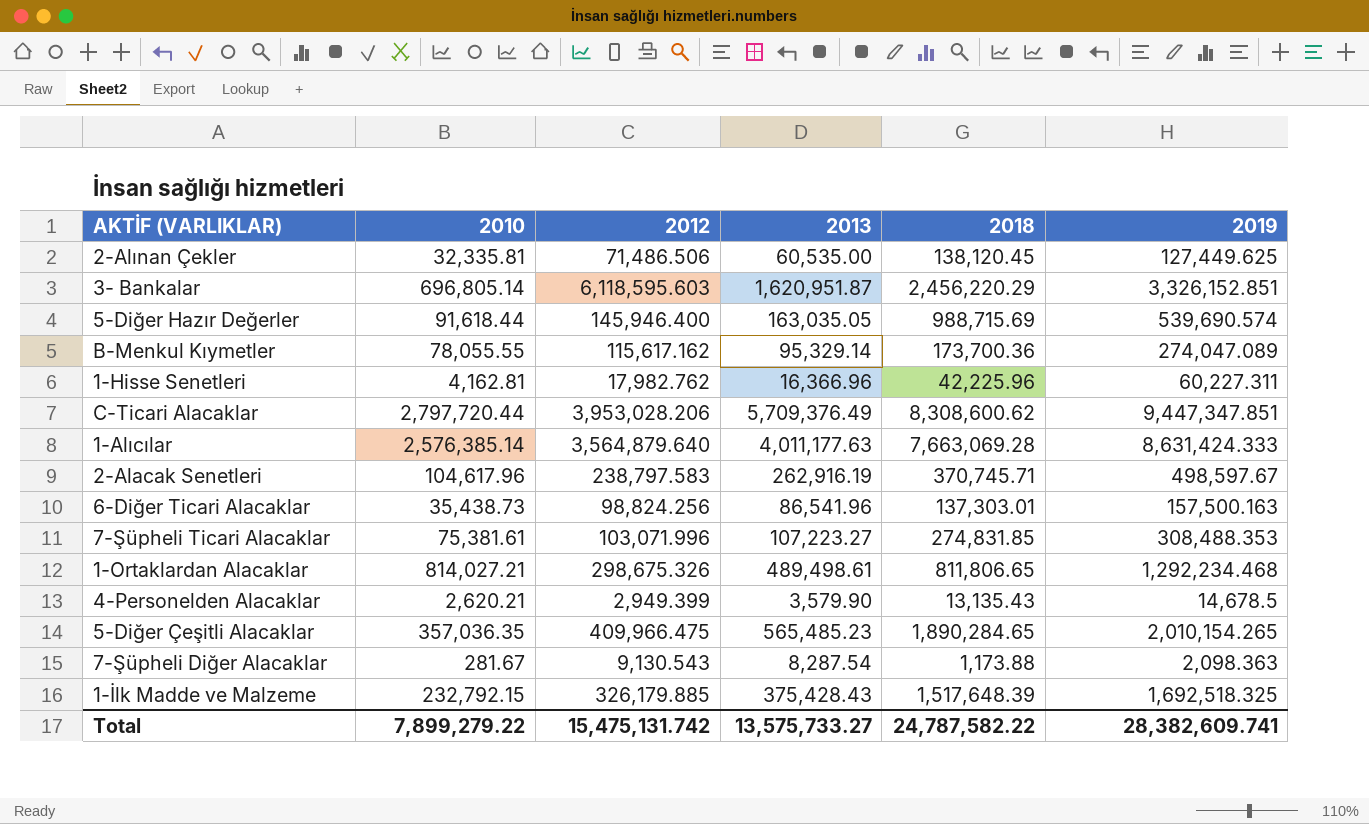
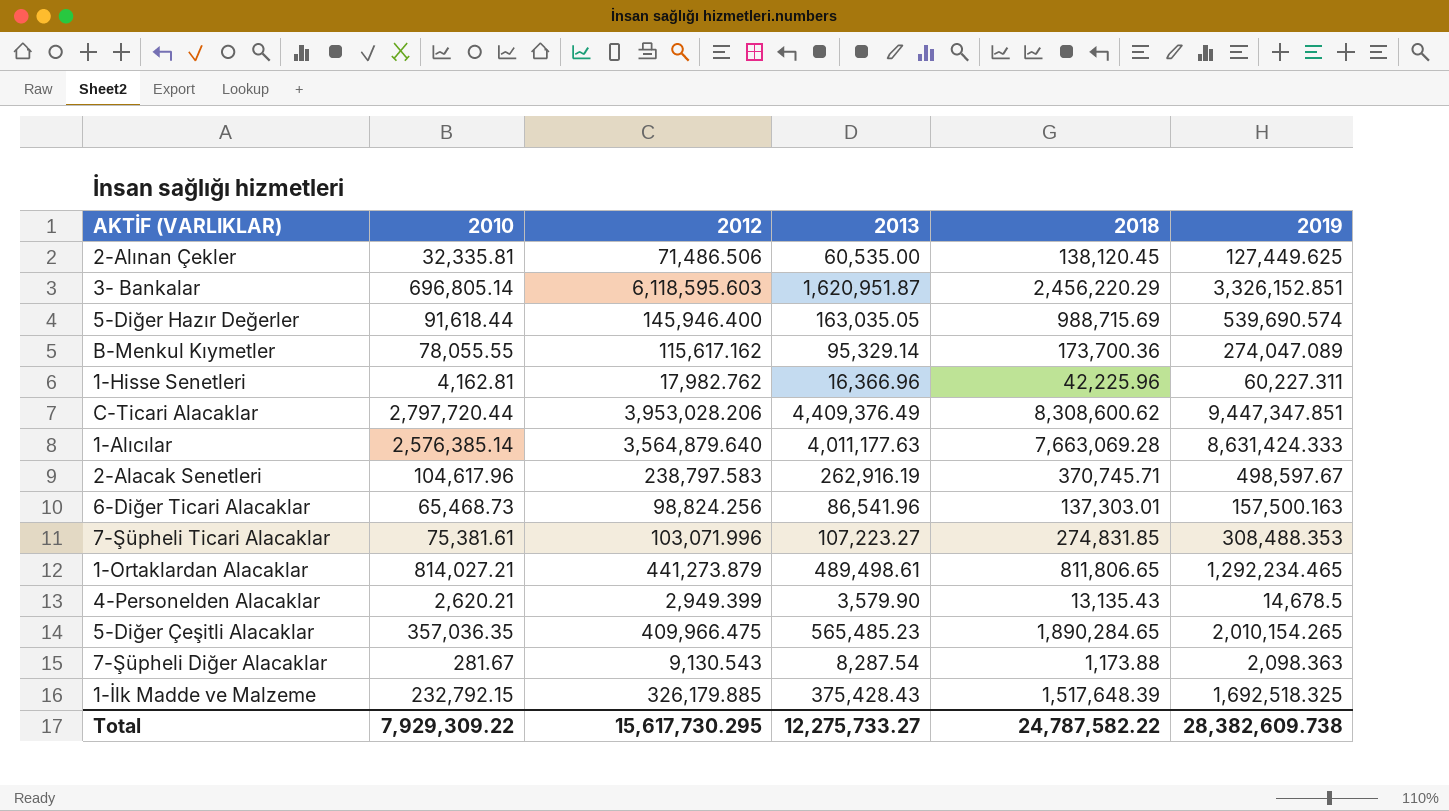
C-Ticari Alacaklar | 2013: 5,709,376.49 -> 4,409,376.49
6-Diğer Ticari Alacaklar | 2010: 35,438.73 -> 65,468.73
1-Ortaklardan Alacaklar | 2012: 298,675.326 -> 441,273.879
1-Ortaklardan Alacaklar | 2019: 1,292,234.468 -> 1,292,234.465
Total | 2010: 7,899,279.22 -> 7,929,309.22
Total | 2012: 15,475,131.742 -> 15,617,730.295
Total | 2013: 13,575,733.27 -> 12,275,733.27
Total | 2019: 28,382,609.741 -> 28,382,609.738

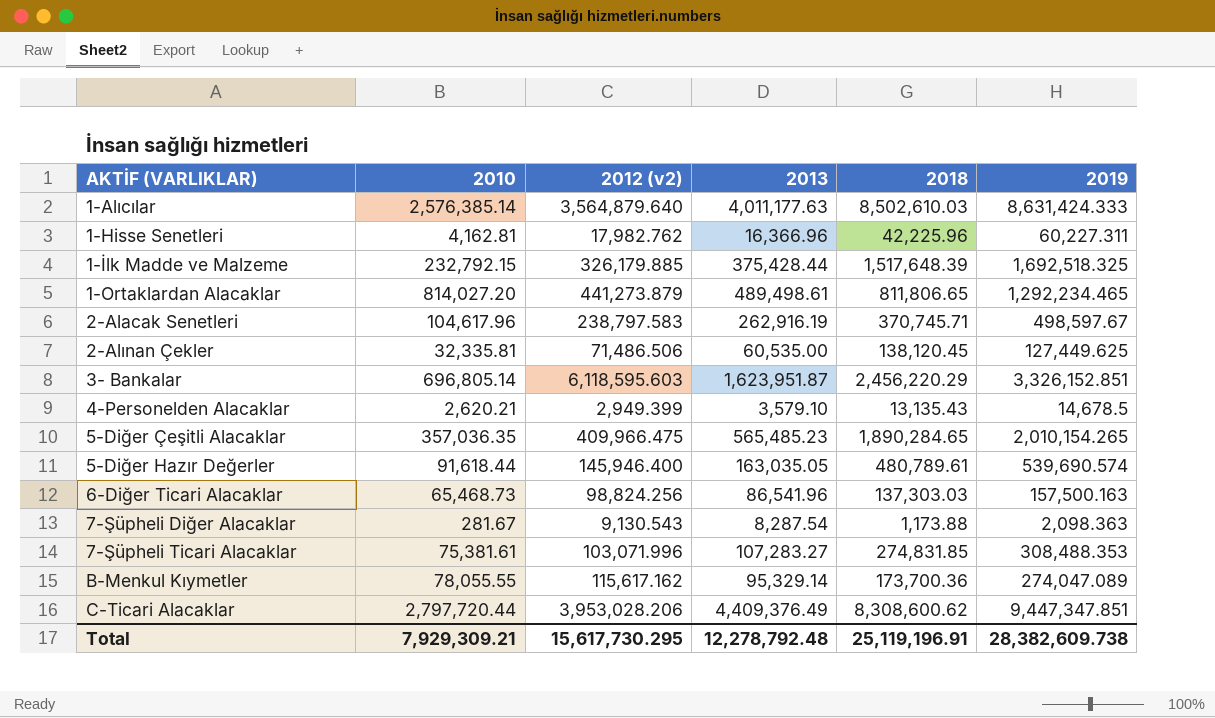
row order: none -> AKTİF (VARLIKLAR) ascending
column name: 2012 -> 2012 (v2)
1-Alıcılar | 2018: 7,663,069.28 -> 8,502,610.03
1-İlk Madde ve Malzeme | 2013: 375,428.43 -> 375,428.44
1-Ortaklardan Alacaklar | 2010: 814,027.21 -> 814,027.20
3- Bankalar | 2013: 1,620,951.87 -> 1,623,951.87
4-Personelden Alacaklar | 2013: 3,579.90 -> 3,579.10
5-Diğer Hazır Değerler | 2018: 988,715.69 -> 480,789.61
6-Diğer Ticari Alacaklar | 2018: 137,303.01 -> 137,303.03
7-Şüpheli Ticari Alacaklar | 2013: 107,223.27 -> 107,283.27
Total | 2010: 7,929,309.22 -> 7,929,309.21
Total | 2013: 12,275,733.27 -> 12,278,792.48
Total | 2018: 24,787,582.22 -> 25,119,196.91

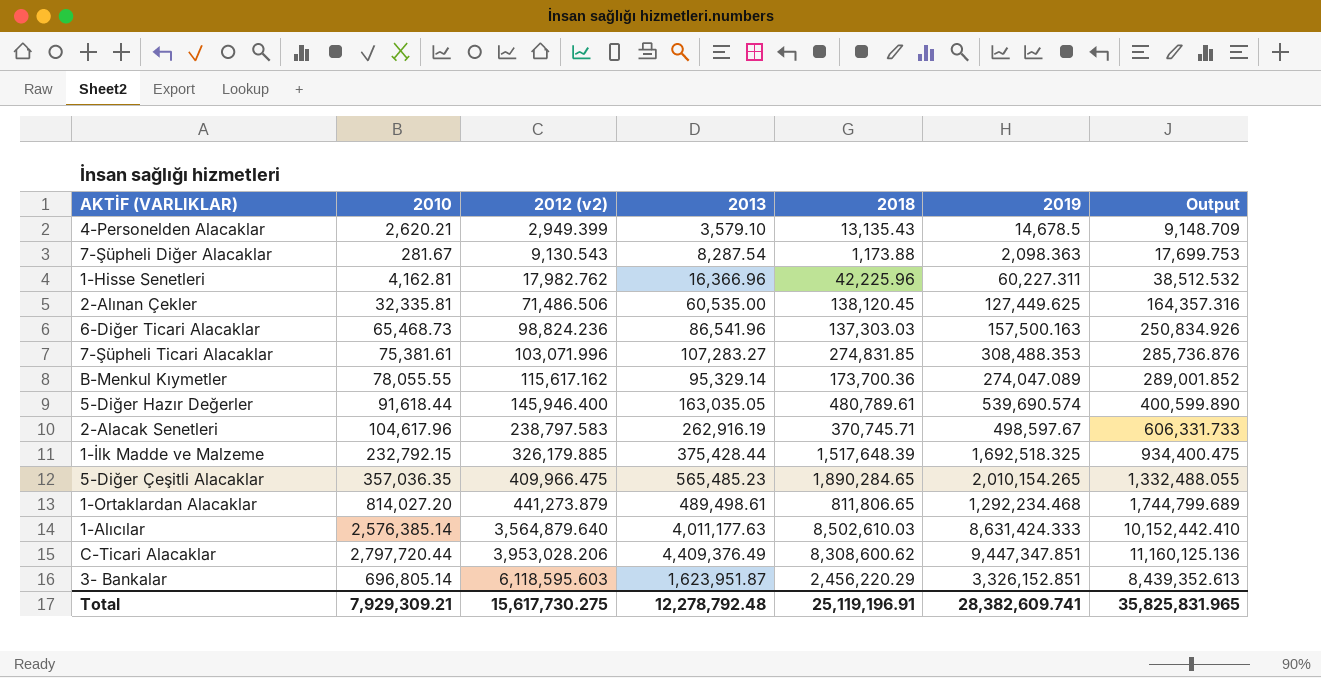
row order: AKTİF (VARLIKLAR) ascending -> 2012 (v2) ascending
column Output | formula: none -> [2010] + [2012 (v2)] + [2013]
6-Diğer Ticari Alacaklar | 2012 (v2): 98,824.256 -> 98,824.236
1-Ortaklardan Alacaklar | 2019: 1,292,234.465 -> 1,292,234.468
Total | 2012 (v2): 15,617,730.295 -> 15,617,730.275
Total | 2019: 28,382,609.738 -> 28,382,609.741

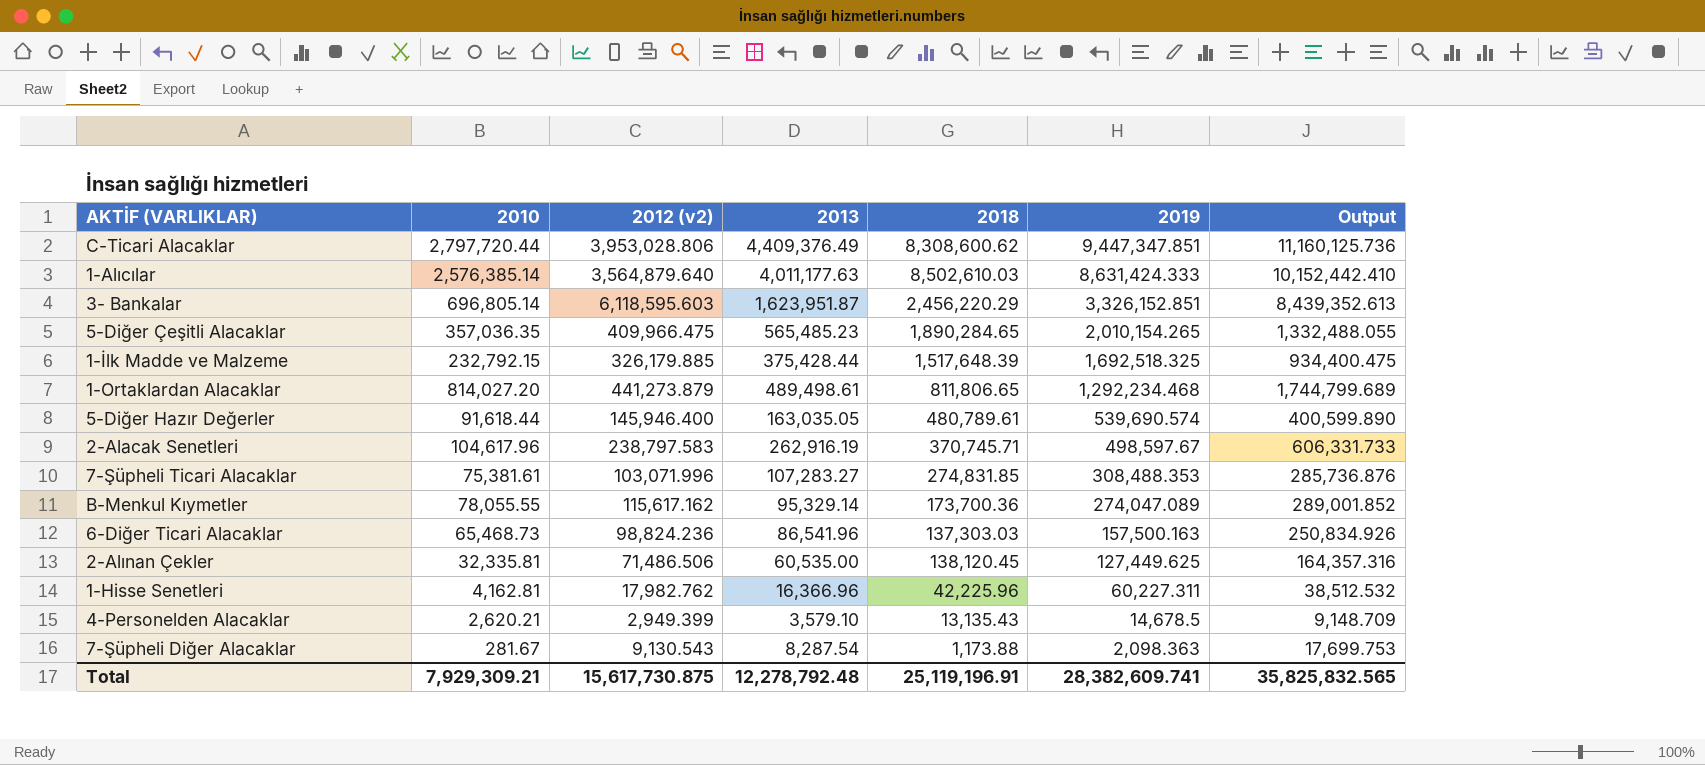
row order: 2012 (v2) ascending -> 2019 descending
C-Ticari Alacaklar | 2012 (v2): 3,953,028.206 -> 3,953,028.806
C-Ticari Alacaklar | Output: 11,160,125.136 -> 11,160,125.736
Total | 2012 (v2): 15,617,730.275 -> 15,617,730.875
Total | Output: 35,825,831.965 -> 35,825,832.565

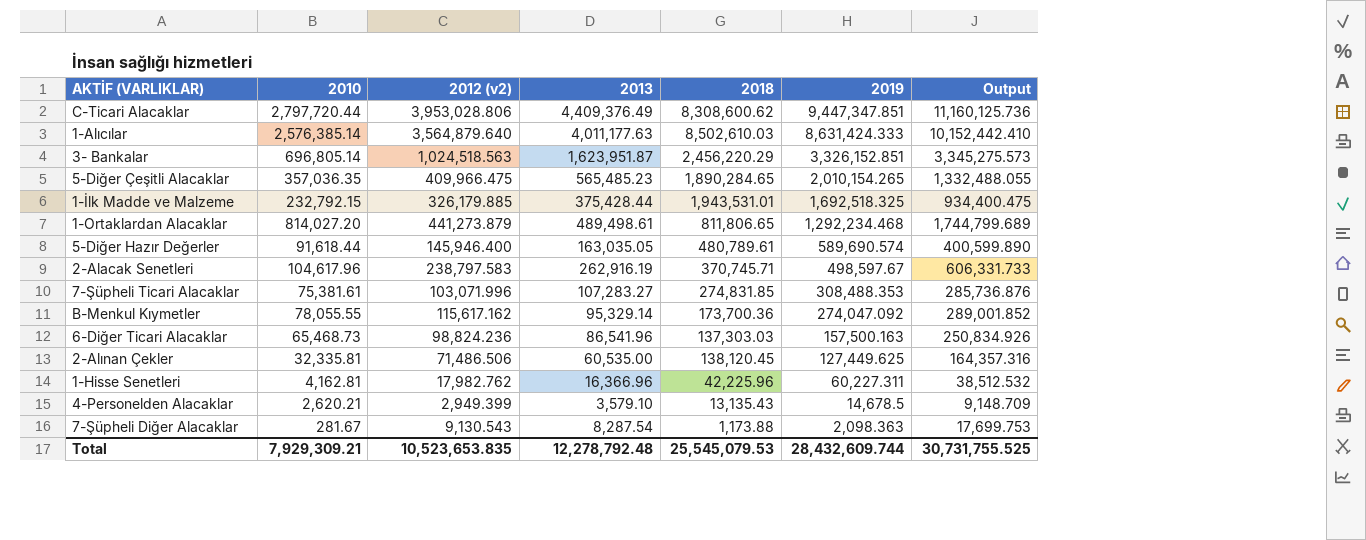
3- Bankalar | 2012 (v2): 6,118,595.603 -> 1,024,518.563
3- Bankalar | Output: 8,439,352.613 -> 3,345,275.573
1-İlk Madde ve Malzeme | 2018: 1,517,648.39 -> 1,943,531.01
5-Diğer Hazır Değerler | 2019: 539,690.574 -> 589,690.574
B-Menkul Kıymetler | 2019: 274,047.089 -> 274,047.092
Total | 2012 (v2): 15,617,730.875 -> 10,523,653.835
Total | 2018: 25,119,196.91 -> 25,545,079.53
Total | 2019: 28,382,609.741 -> 28,432,609.744
Total | Output: 35,825,832.565 -> 30,731,755.525

